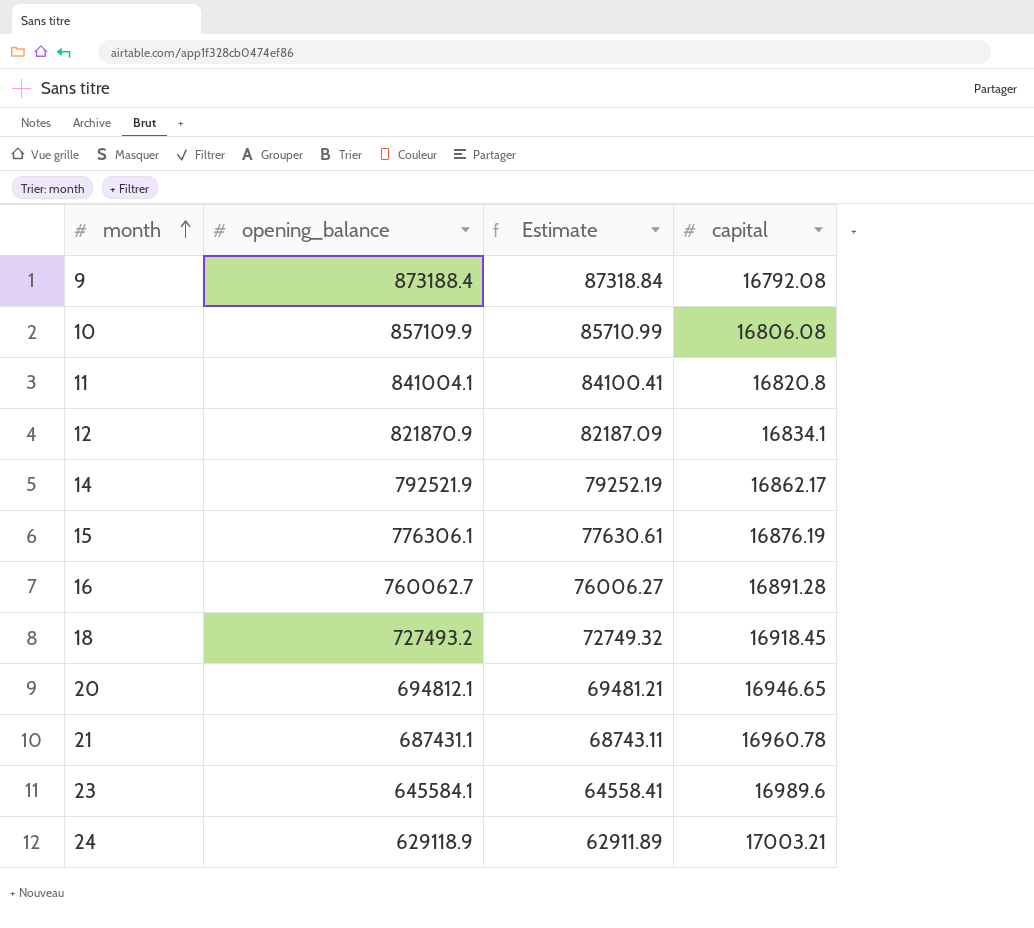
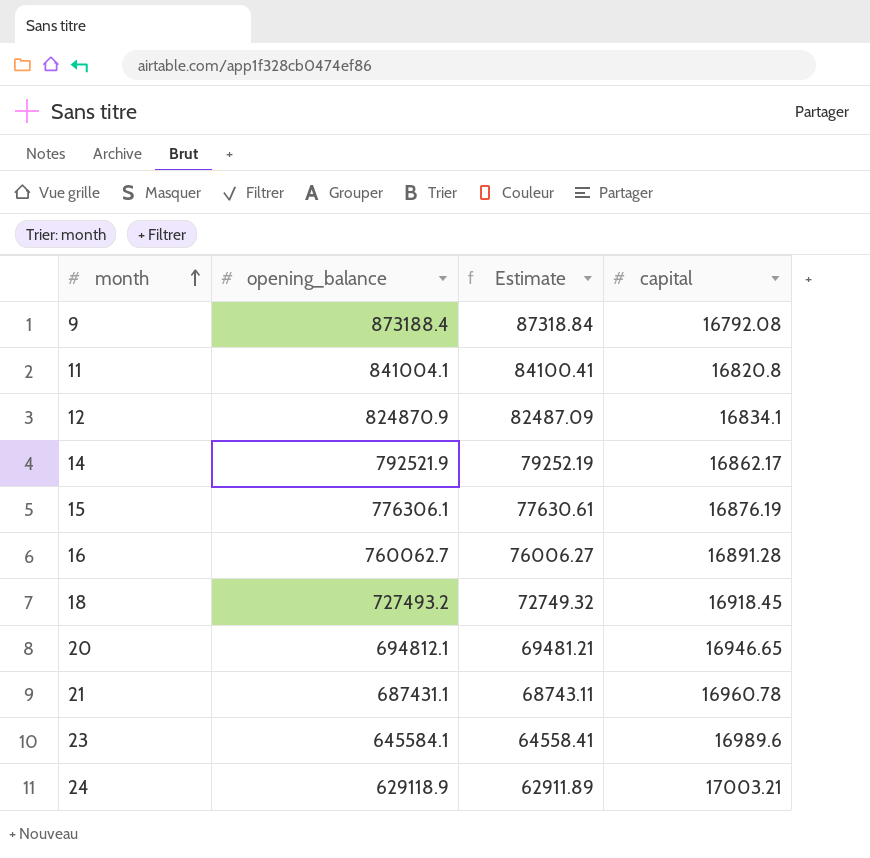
row 10: 857109.9 | 85710.99 | 16806.08 -> none
12 | opening_balance: 821870.9 -> 824870.9
12 | Estimate: 82187.09 -> 82487.09

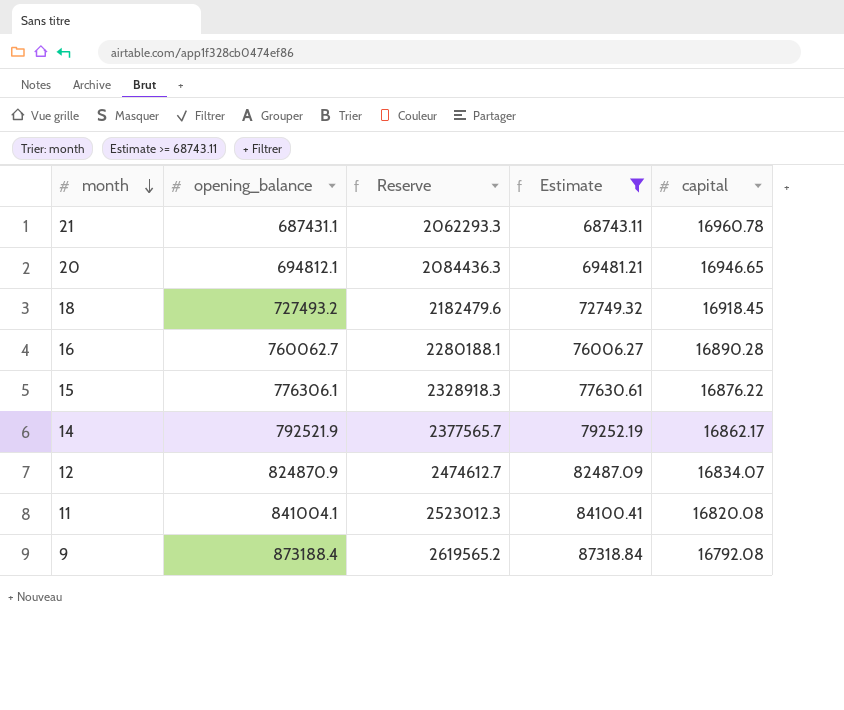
filter: none -> Estimate >= 68743.11
row order: month ascending -> month descending
column Reserve | formula: none -> [opening_balance] * 3
16 | capital: 16891.28 -> 16890.28
15 | capital: 16876.19 -> 16876.22
12 | capital: 16834.1 -> 16834.07
11 | capital: 16820.8 -> 16820.08

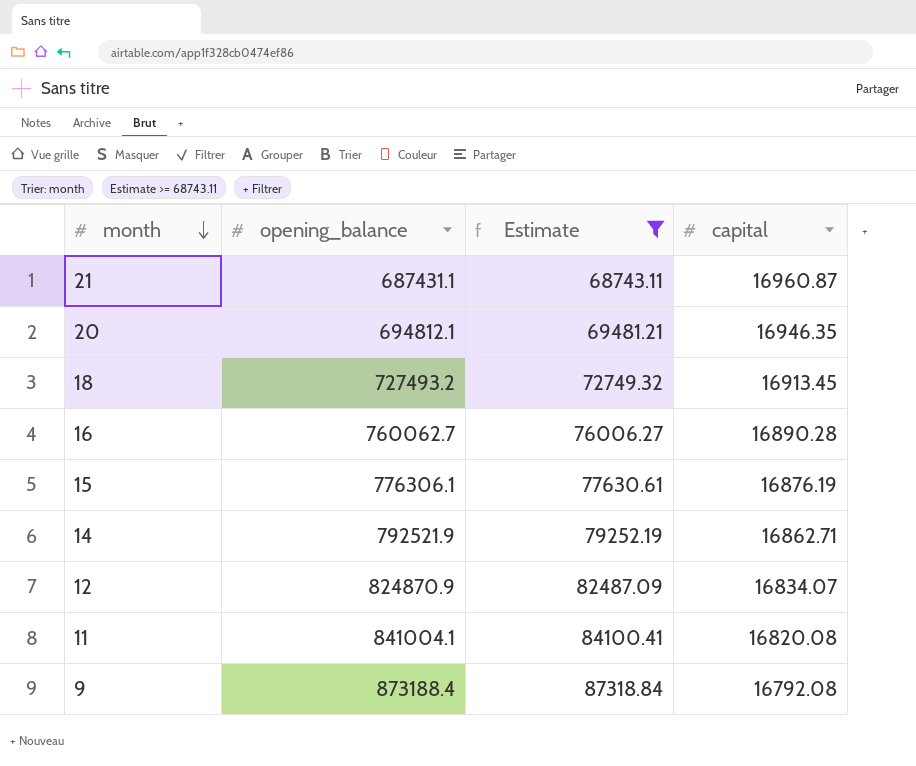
column Reserve | formula: [opening_balance] * 3 -> none
21 | capital: 16960.78 -> 16960.87
20 | capital: 16946.65 -> 16946.35
18 | capital: 16918.45 -> 16913.45
15 | capital: 16876.22 -> 16876.19
14 | capital: 16862.17 -> 16862.71

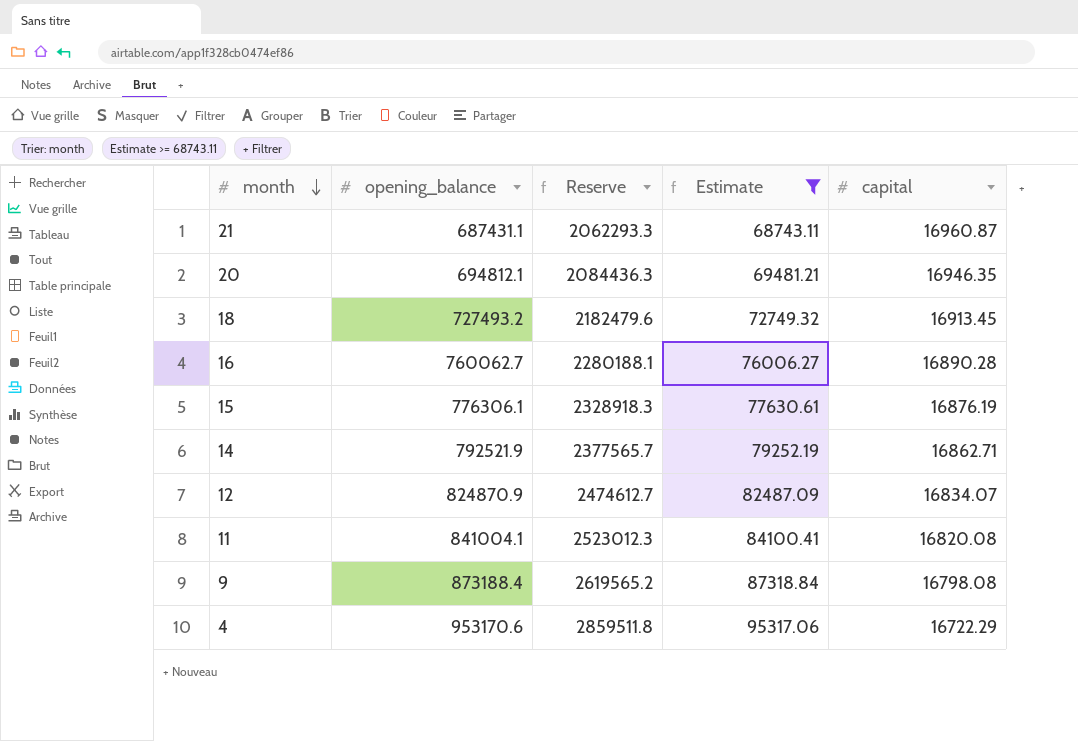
column Reserve | formula: none -> [opening_balance] * 3
9 | capital: 16792.08 -> 16798.08
row 4: none -> 953170.6 | 2859511.8 | 95317.06 | 16722.29

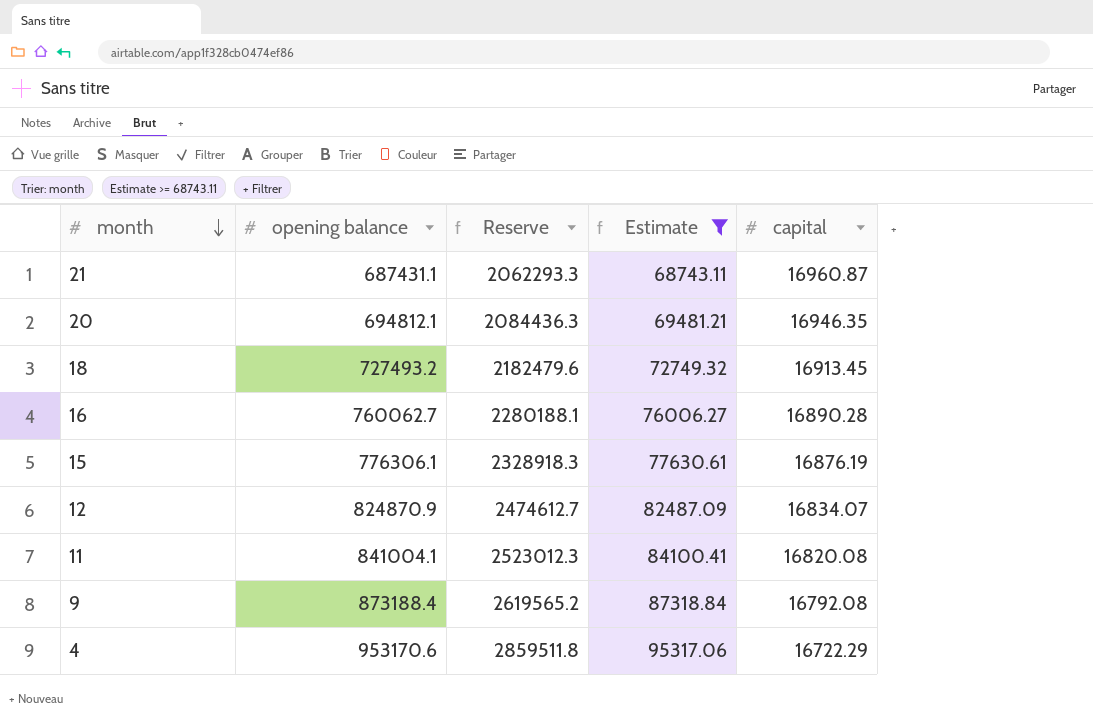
column name: opening_balance -> opening balance
row 14: 792521.9 | 2377565.7 | 79252.19 | 16862.71 -> none
9 | capital: 16798.08 -> 16792.08

